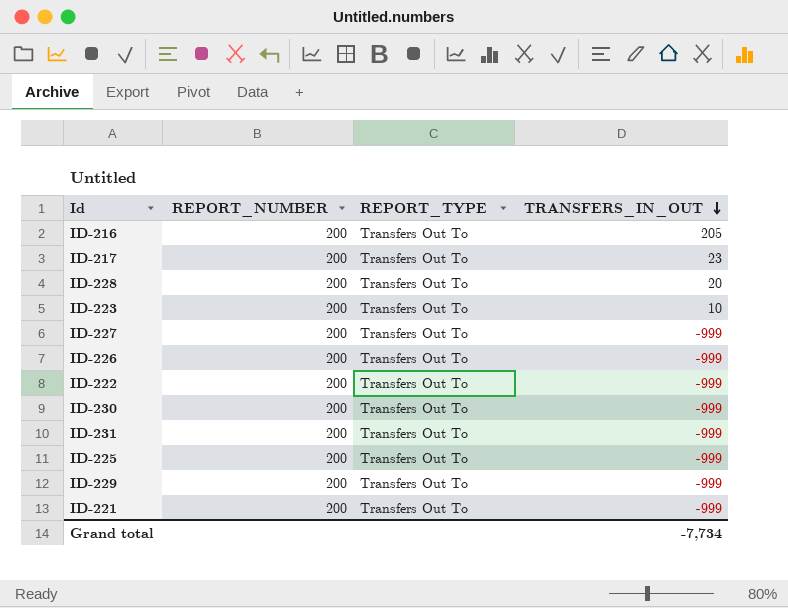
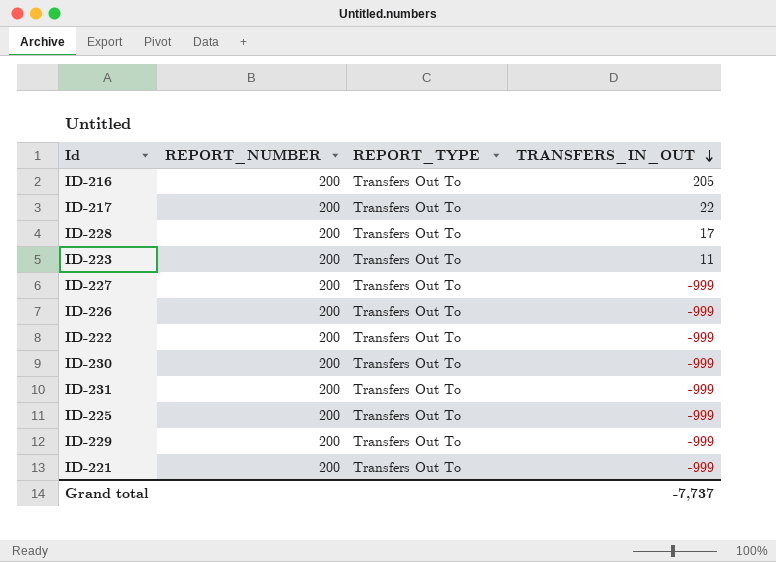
ID-217 | TRANSFERS_IN_OUT: 23 -> 22
ID-228 | TRANSFERS_IN_OUT: 20 -> 17
ID-223 | TRANSFERS_IN_OUT: 10 -> 11
Grand total | TRANSFERS_IN_OUT: -7,734 -> -7,737

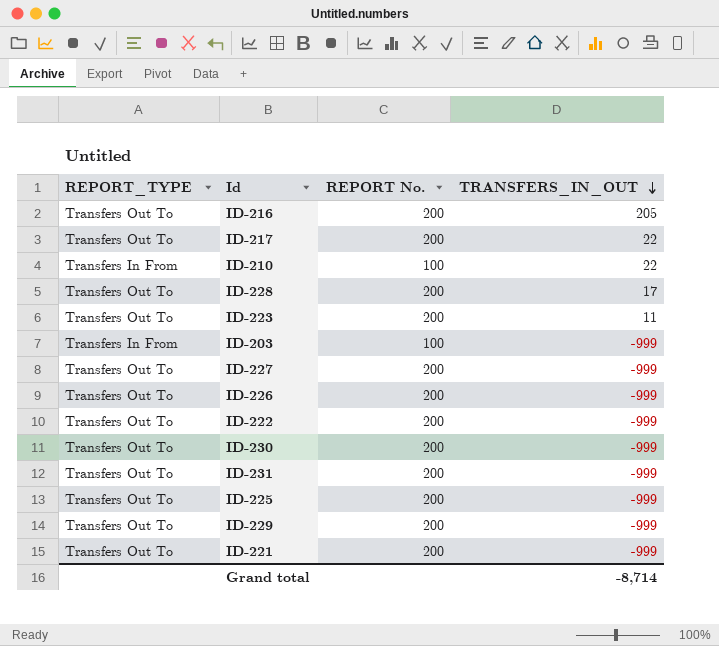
column REPORT_TYPE | position: 3 -> 1
column name: REPORT_NUMBER -> REPORT No.
row ID-210: none -> Transfers In From | 100 | 22
row ID-203: none -> Transfers In From | 100 | -999
Grand total | TRANSFERS_IN_OUT: -7,737 -> -8,714

